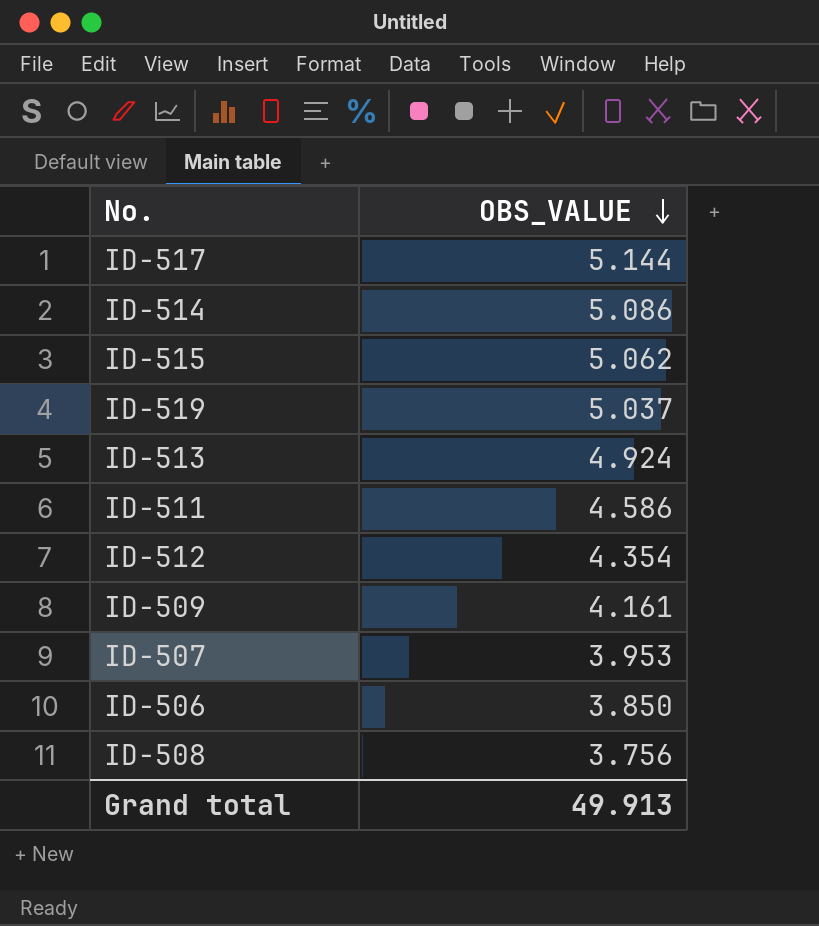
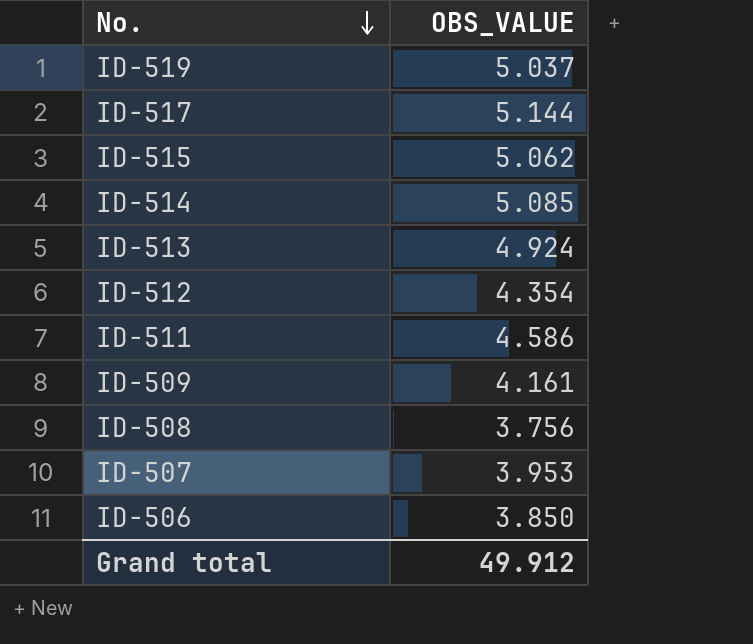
row order: OBS_VALUE descending -> No. descending
ID-514 | OBS_VALUE: 5.086 -> 5.085
Grand total | OBS_VALUE: 49.913 -> 49.912

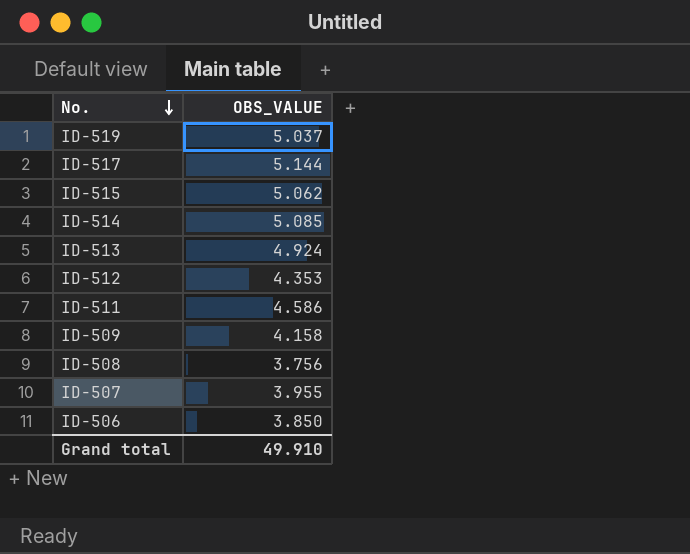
ID-512 | OBS_VALUE: 4.354 -> 4.353
ID-509 | OBS_VALUE: 4.161 -> 4.158
ID-507 | OBS_VALUE: 3.953 -> 3.955
Grand total | OBS_VALUE: 49.912 -> 49.910

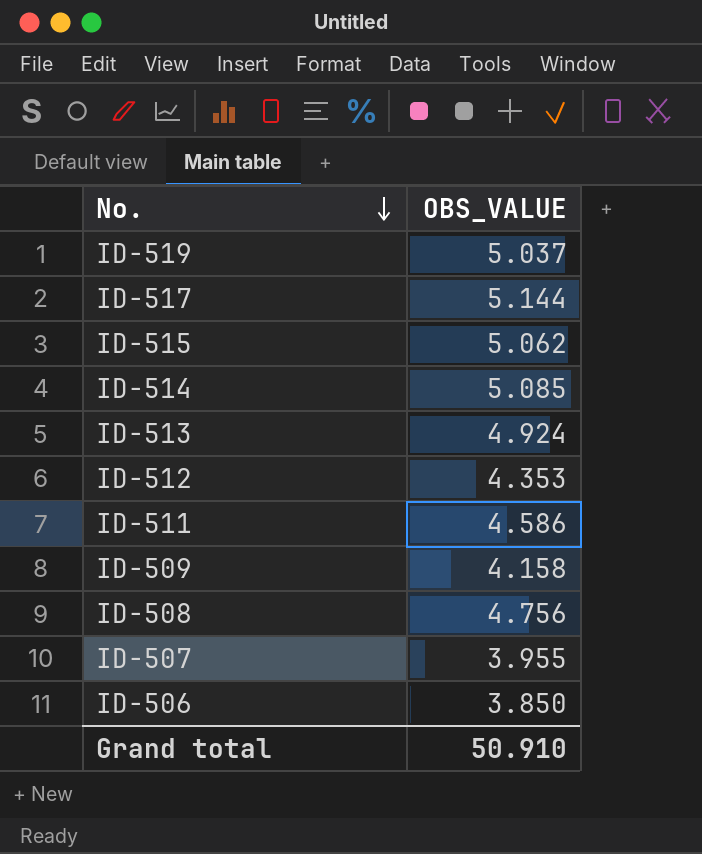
ID-508 | OBS_VALUE: 3.756 -> 4.756
Grand total | OBS_VALUE: 49.910 -> 50.910

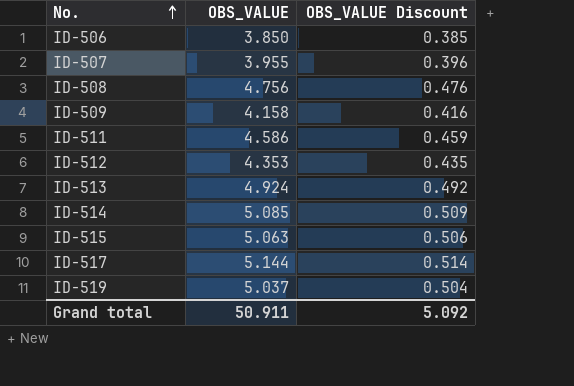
row order: No. descending -> No. ascending
column OBS_VALUE Discount | formula: none -> [OBS_VALUE] * 0.1
ID-515 | OBS_VALUE: 5.062 -> 5.063
Grand total | OBS_VALUE: 50.910 -> 50.911

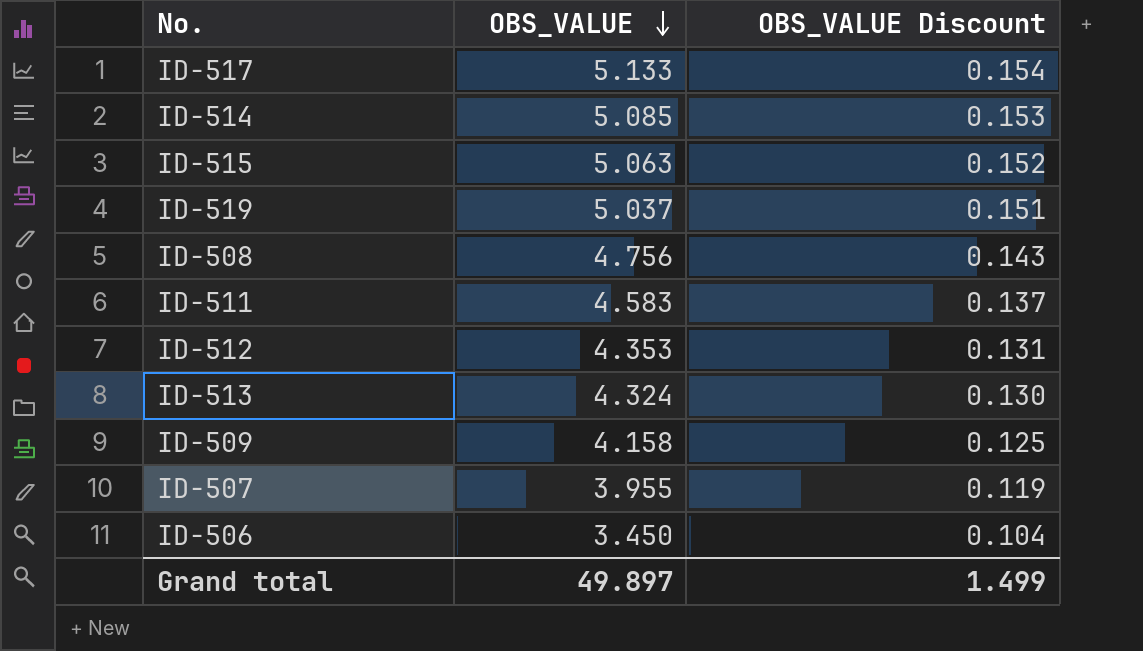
row order: No. ascending -> OBS_VALUE descending
column OBS_VALUE Discount | formula: [OBS_VALUE] * 0.1 -> [OBS_VALUE] * 0.03
ID-517 | OBS_VALUE: 5.144 -> 5.133
ID-511 | OBS_VALUE: 4.586 -> 4.583
ID-513 | OBS_VALUE: 4.924 -> 4.324
ID-506 | OBS_VALUE: 3.850 -> 3.450
Grand total | OBS_VALUE: 50.911 -> 49.897
Grand total | OBS_VALUE Discount: 5.092 -> 1.499

